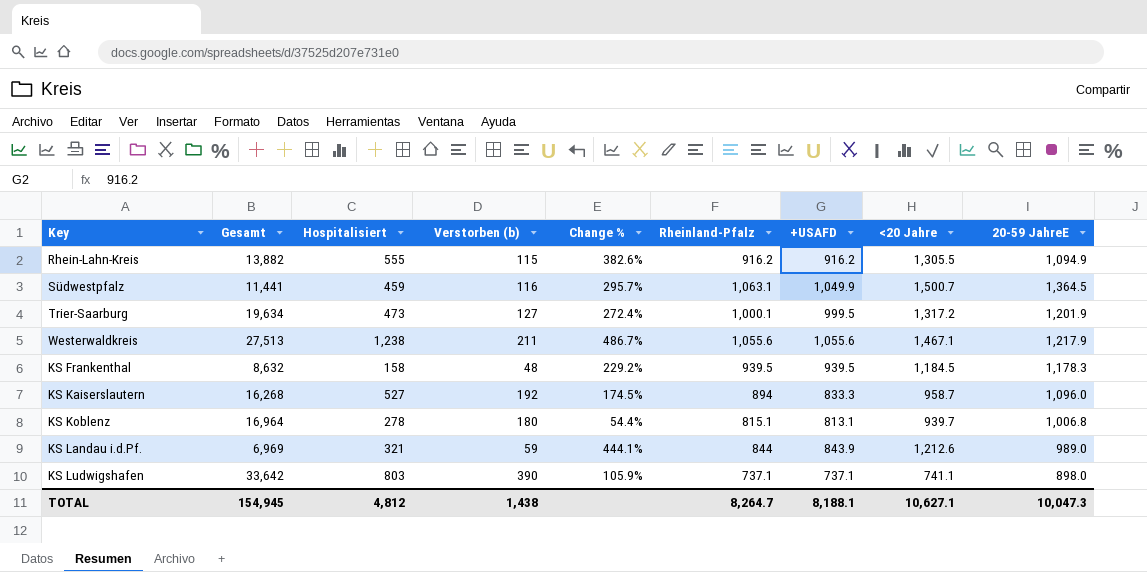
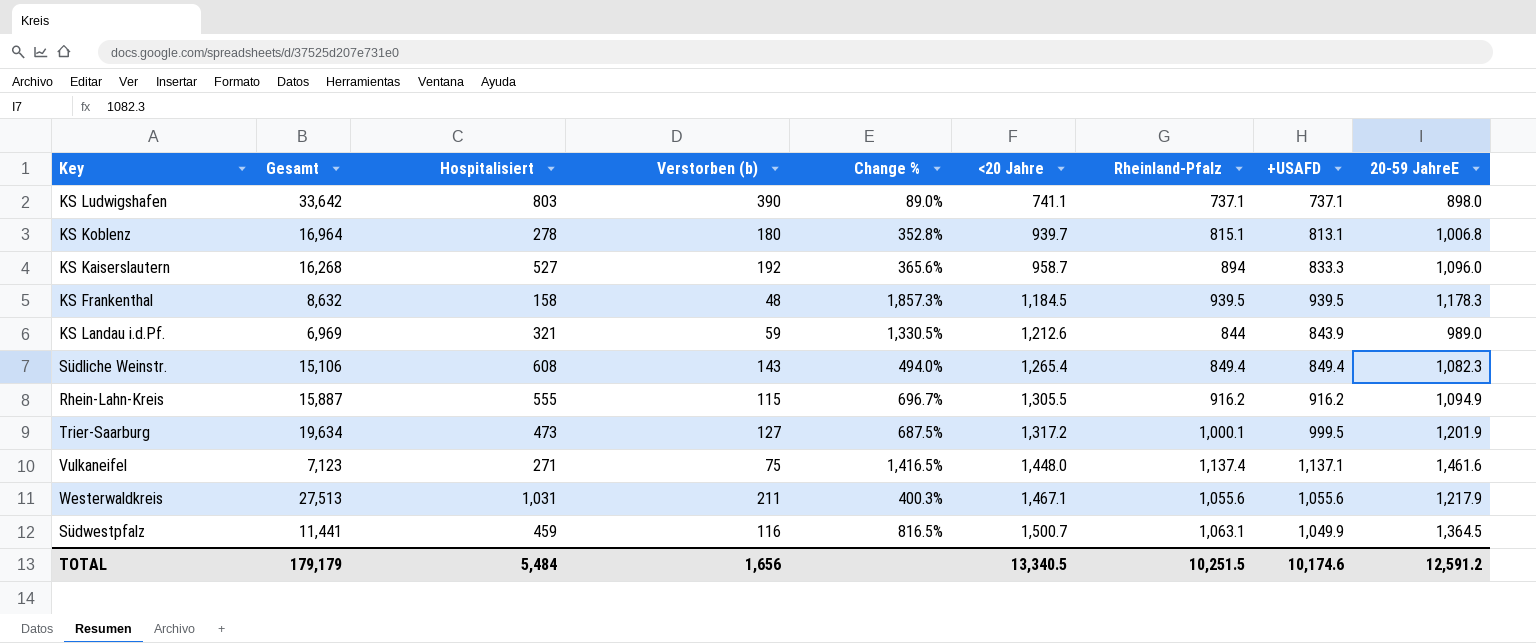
row order: none -> <20 Jahre ascending
column Change % | formula: ([Hospitalisiert] - [Verstorben (b)]) / [Verstorben (b)] -> ([Rheinland-Pfalz] - [Verstorben (b)]) / [Verstorben (b)]
column <20 Jahre | position: 8 -> 6
row Südliche Weinstr.: none -> 15,106 | 608 | 143 | 494.0% | 1,265.4 | 849.4 | 849.4 | 1,082.3
Rhein-Lahn-Kreis | Gesamt: 13,882 -> 15,887
row Vulkaneifel: none -> 7,123 | 271 | 75 | 1,416.5% | 1,448.0 | 1,137.4 | 1,137.1 | 1,461.6
Westerwaldkreis | Hospitalisiert: 1,238 -> 1,031
TOTAL | Gesamt: 154,945 -> 179,179
TOTAL | Hospitalisiert: 4,812 -> 5,484
TOTAL | Verstorben (b): 1,438 -> 1,656
TOTAL | <20 Jahre: 10,627.1 -> 13,340.5
TOTAL | Rheinland-Pfalz: 8,264.7 -> 10,251.5
TOTAL | +USAFD: 8,188.1 -> 10,174.6
TOTAL | 20-59 JahreE: 10,047.3 -> 12,591.2

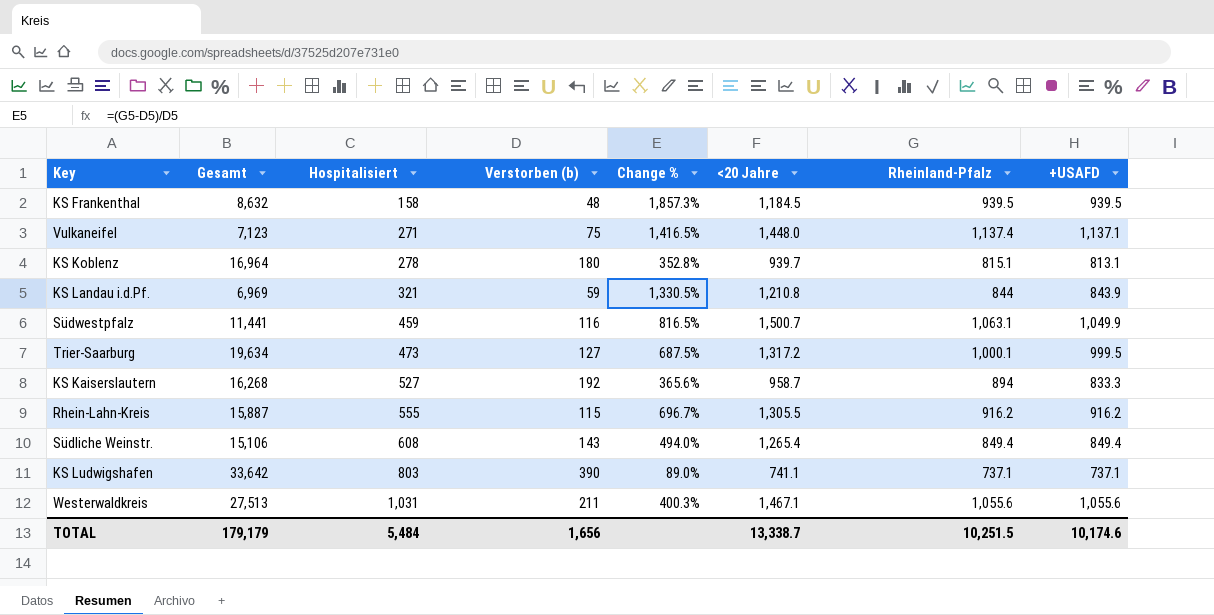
row order: <20 Jahre ascending -> Hospitalisiert ascending
column 20-59 JahreE | position: 9 -> none
KS Landau i.d.Pf. | <20 Jahre: 1,212.6 -> 1,210.8
TOTAL | <20 Jahre: 13,340.5 -> 13,338.7

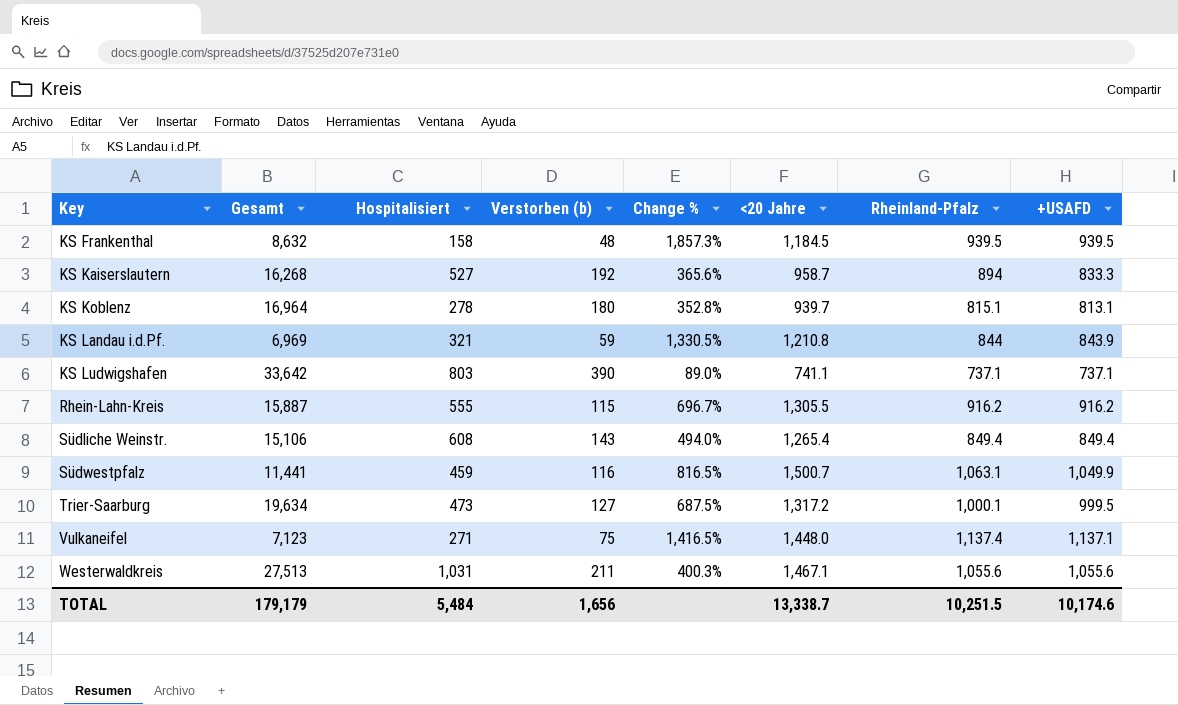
row order: Hospitalisiert ascending -> Key ascending

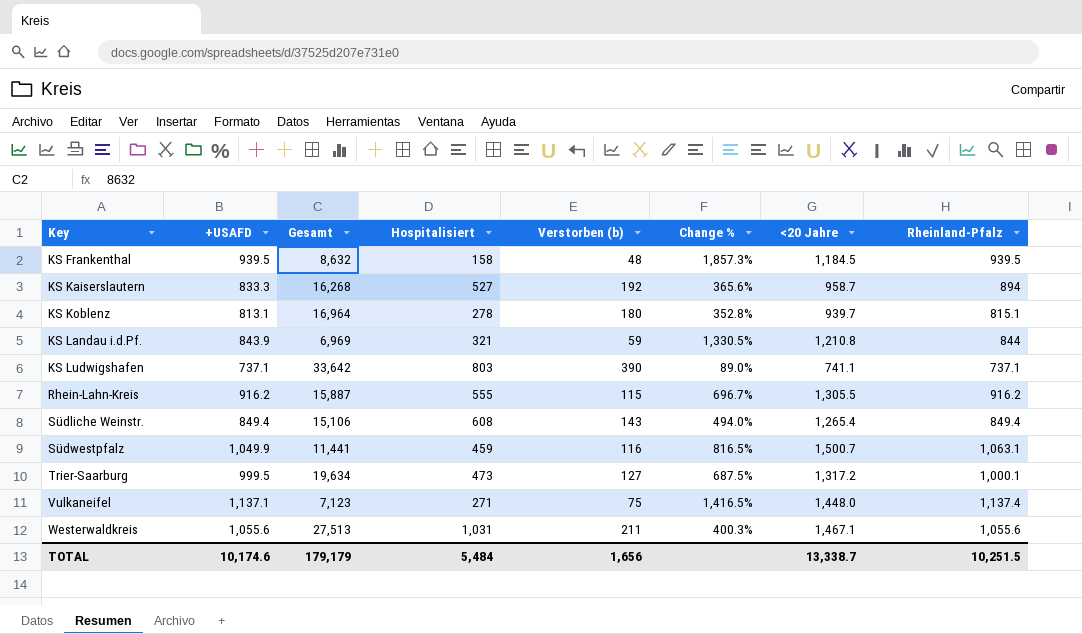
column +USAFD | position: 8 -> 2

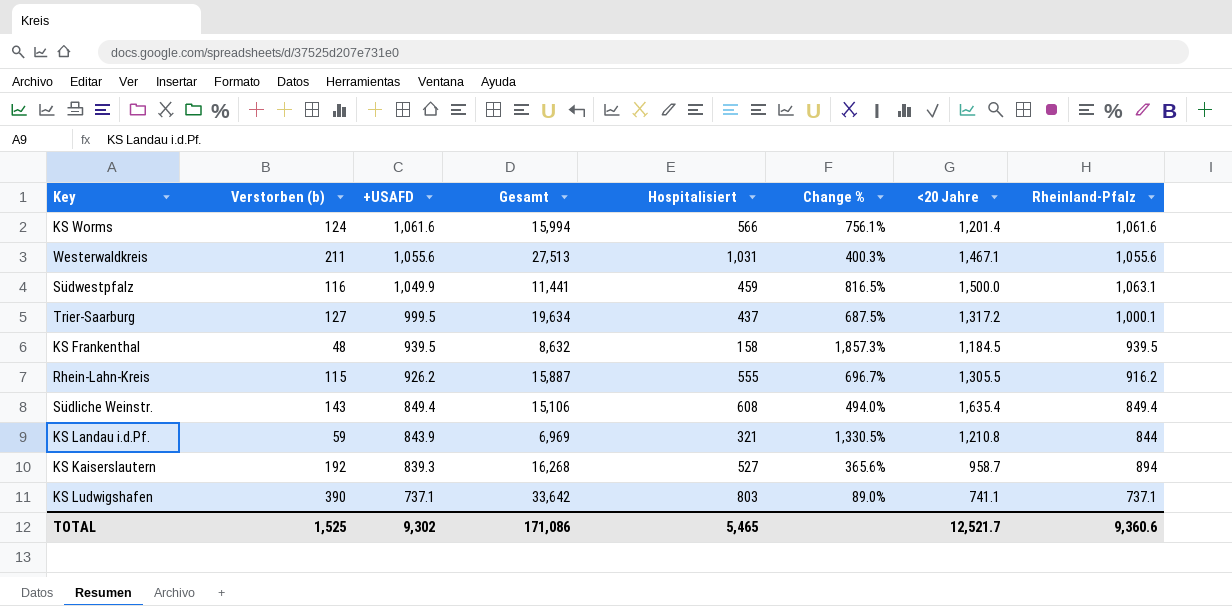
row order: Key ascending -> +USAFD descending
column Verstorben (b) | position: 5 -> 2
row KS Koblenz: 813.1 | 16,964 | 278 | 180 | 352.8% | 939.7 | 815.1 -> none
row Vulkaneifel: 1,137.1 | 7,123 | 271 | 75 | 1,416.5% | 1,448.0 | 1,137.4 -> none
row KS Worms: none -> 124 | 1,061.6 | 15,994 | 566 | 756.1% | 1,201.4 | 1,061.6
Südwestpfalz | <20 Jahre: 1,500.7 -> 1,500.0
Trier-Saarburg | Hospitalisiert: 473 -> 437
Rhein-Lahn-Kreis | +USAFD: 916.2 -> 926.2
Südliche Weinstr. | <20 Jahre: 1,265.4 -> 1,635.4
KS Kaiserslautern | +USAFD: 833.3 -> 839.3
TOTAL | Verstorben (b): 1,656 -> 1,525
TOTAL | +USAFD: 10,174.6 -> 9,302
TOTAL | Gesamt: 179,179 -> 171,086
TOTAL | Hospitalisiert: 5,484 -> 5,465
TOTAL | <20 Jahre: 13,338.7 -> 12,521.7
TOTAL | Rheinland-Pfalz: 10,251.5 -> 9,360.6

